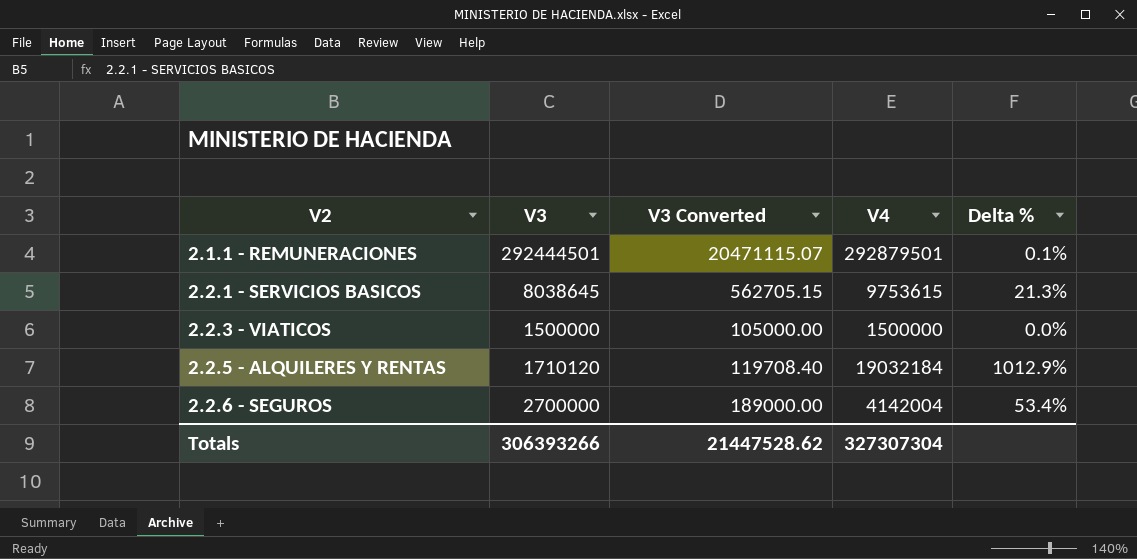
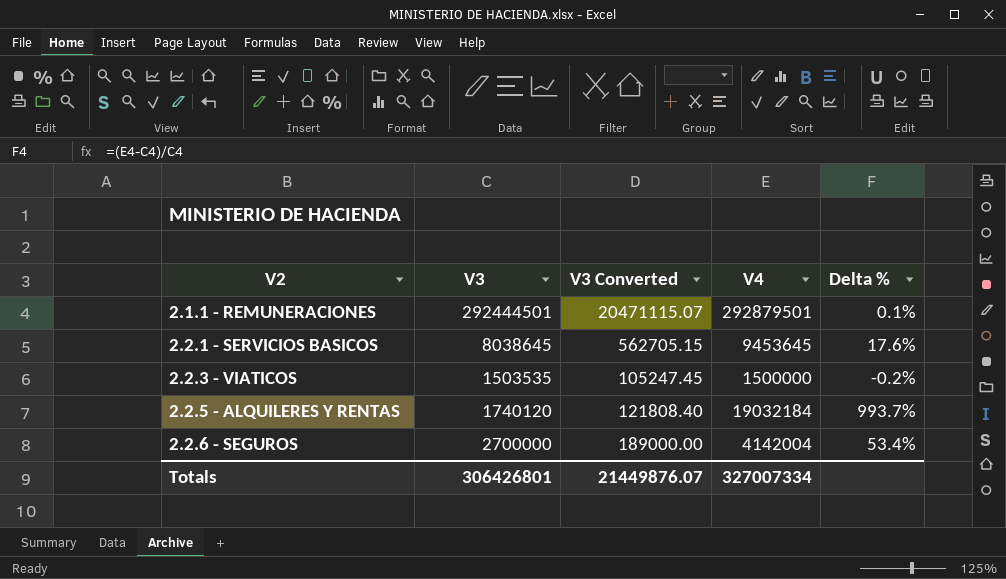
2.2.1 - SERVICIOS BASICOS | V4: 9753615 -> 9453645
2.2.1 - SERVICIOS BASICOS | Delta %: 21.3% -> 17.6%
2.2.3 - VIATICOS | V3: 1500000 -> 1503535
2.2.3 - VIATICOS | V3 Converted: 105000.00 -> 105247.45
2.2.3 - VIATICOS | Delta %: 0.0% -> -0.2%
2.2.5 - ALQUILERES Y RENTAS | V3: 1710120 -> 1740120
2.2.5 - ALQUILERES Y RENTAS | V3 Converted: 119708.40 -> 121808.40
2.2.5 - ALQUILERES Y RENTAS | Delta %: 1012.9% -> 993.7%
Totals | V3: 306393266 -> 306426801
Totals | V3 Converted: 21447528.62 -> 21449876.07
Totals | V4: 327307304 -> 327007334

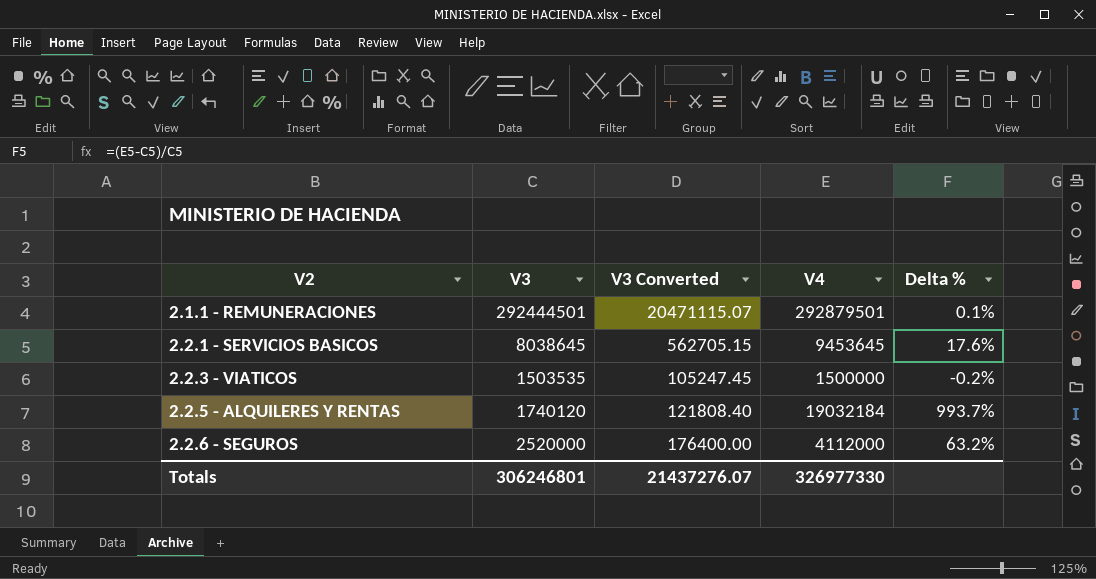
2.2.6 - SEGUROS | V3: 2700000 -> 2520000
2.2.6 - SEGUROS | V3 Converted: 189000.00 -> 176400.00
2.2.6 - SEGUROS | V4: 4142004 -> 4112000
2.2.6 - SEGUROS | Delta %: 53.4% -> 63.2%
Totals | V3: 306426801 -> 306246801
Totals | V3 Converted: 21449876.07 -> 21437276.07
Totals | V4: 327007334 -> 326977330

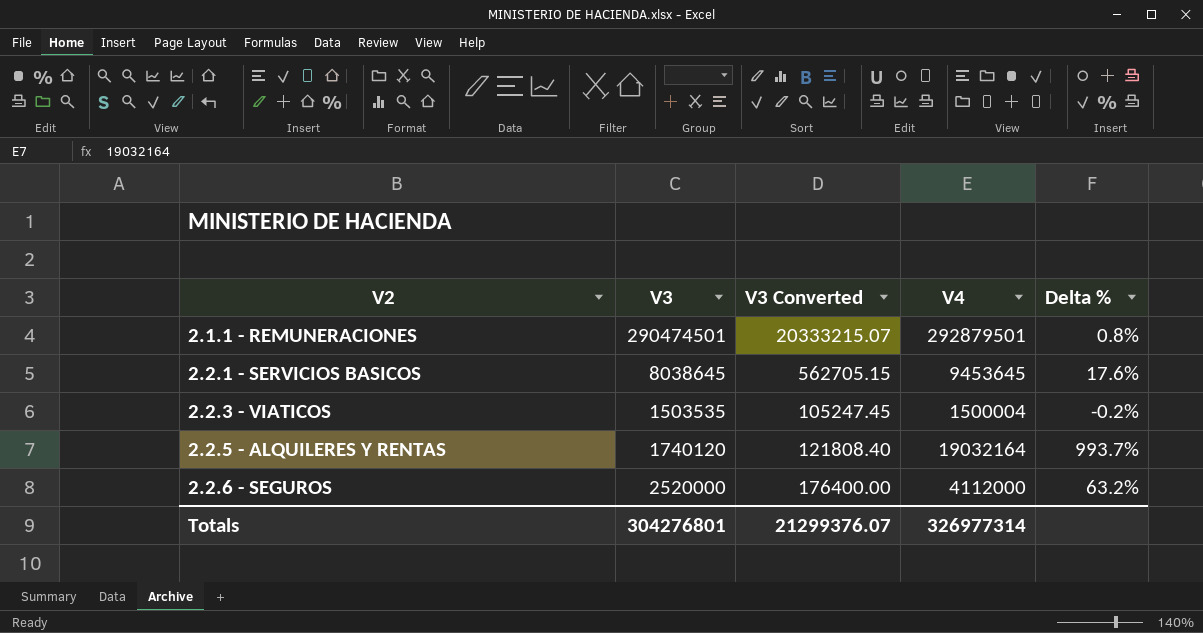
2.1.1 - REMUNERACIONES | V3: 292444501 -> 290474501
2.1.1 - REMUNERACIONES | V3 Converted: 20471115.07 -> 20333215.07
2.1.1 - REMUNERACIONES | Delta %: 0.1% -> 0.8%
2.2.3 - VIATICOS | V4: 1500000 -> 1500004
2.2.5 - ALQUILERES Y RENTAS | V4: 19032184 -> 19032164
Totals | V3: 306246801 -> 304276801
Totals | V3 Converted: 21437276.07 -> 21299376.07
Totals | V4: 326977330 -> 326977314

